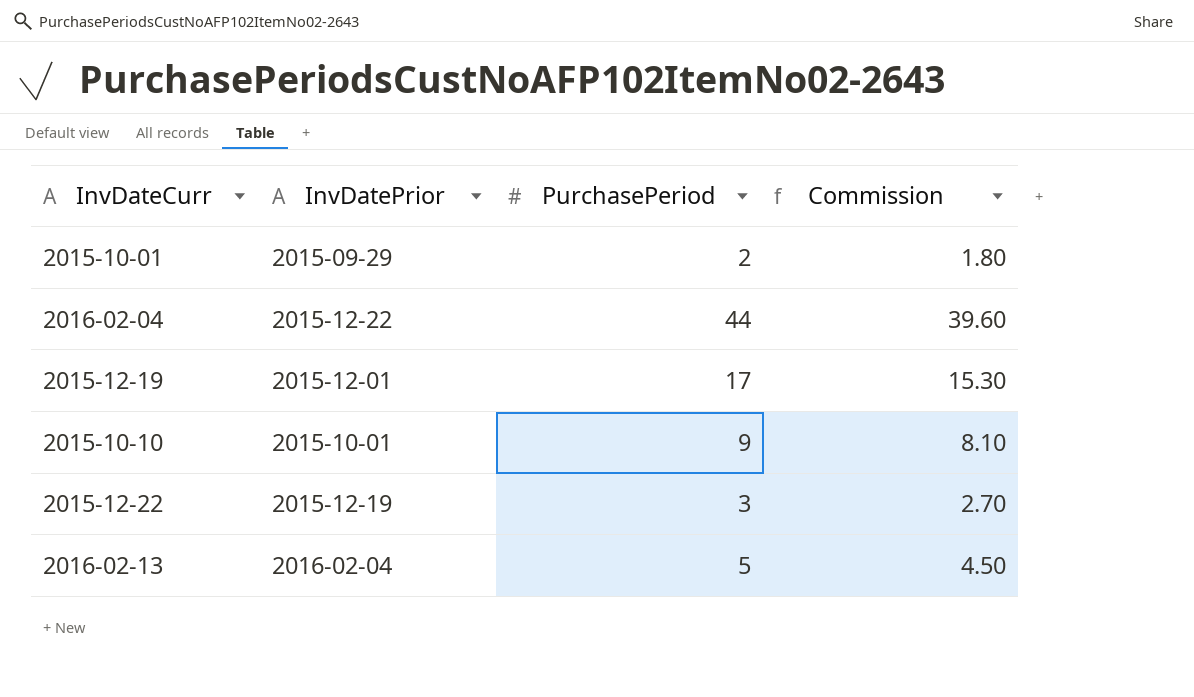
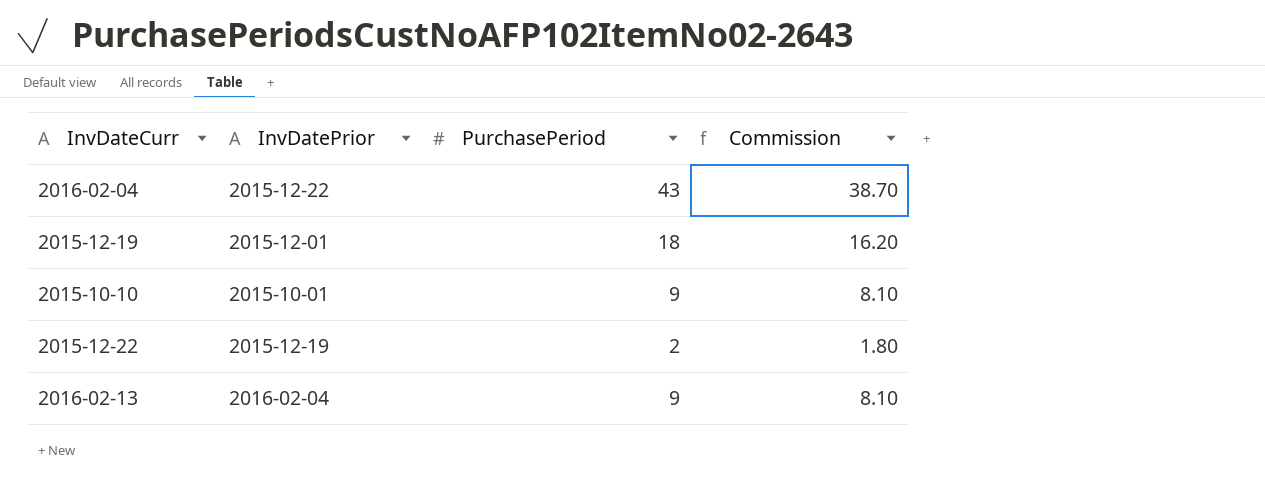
row 2015-10-01: 2015-09-29 | 2 | 1.80 -> none
2016-02-04 | PurchasePeriod: 44 -> 43
2016-02-04 | Commission: 39.60 -> 38.70
2015-12-19 | PurchasePeriod: 17 -> 18
2015-12-19 | Commission: 15.30 -> 16.20
2015-12-22 | PurchasePeriod: 3 -> 2
2015-12-22 | Commission: 2.70 -> 1.80
2016-02-13 | PurchasePeriod: 5 -> 9
2016-02-13 | Commission: 4.50 -> 8.10

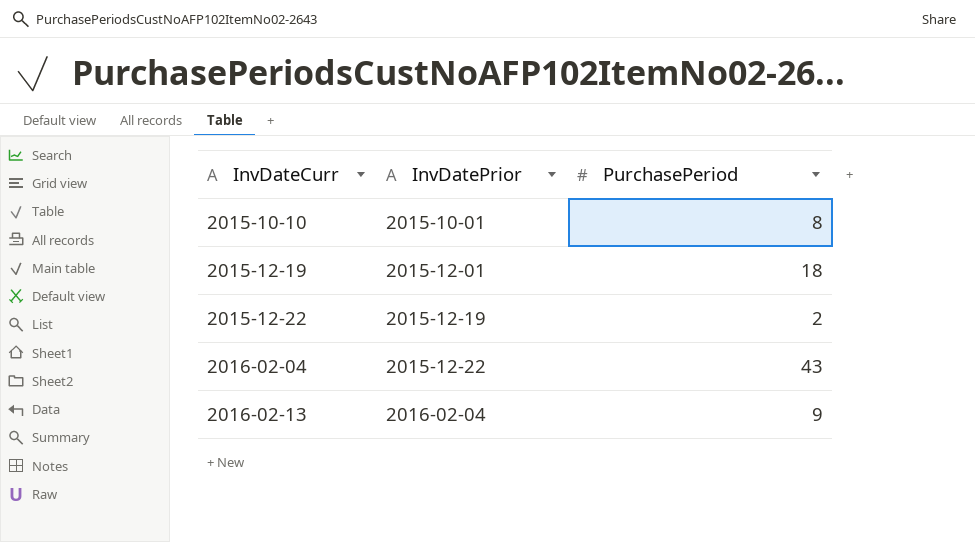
row order: none -> InvDateCurr ascending
column Commission | formula: [PurchasePeriod] * 0.9 -> none
2015-10-10 | PurchasePeriod: 9 -> 8

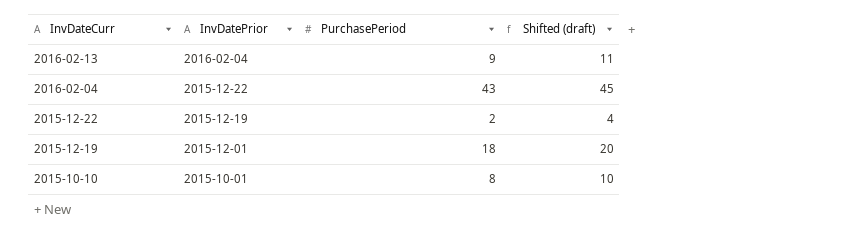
row order: InvDateCurr ascending -> InvDateCurr descending
column Shifted (draft) | formula: none -> [PurchasePeriod] + 2

